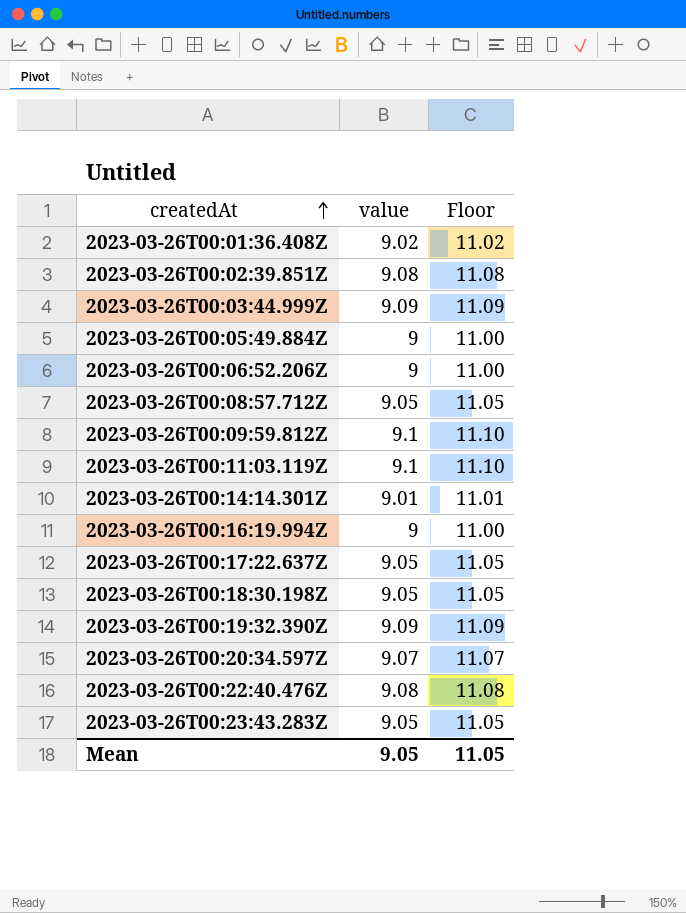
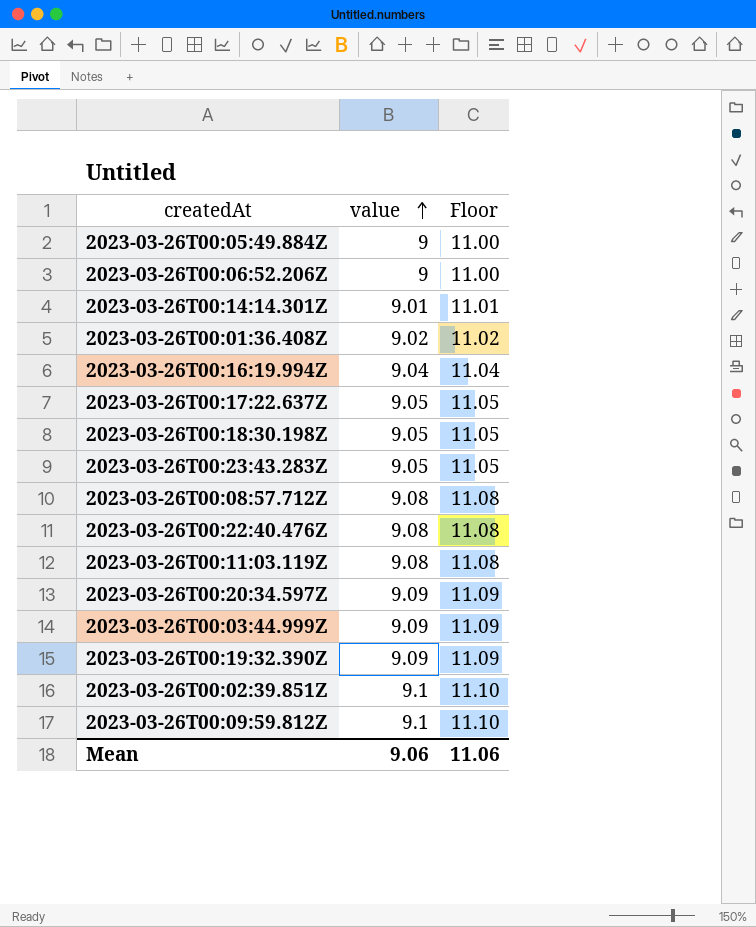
row order: createdAt ascending -> value ascending
2023-03-26T00:16:19.994Z | value: 9 -> 9.04
2023-03-26T00:16:19.994Z | Floor: 11.00 -> 11.04
2023-03-26T00:08:57.712Z | value: 9.05 -> 9.08
2023-03-26T00:08:57.712Z | Floor: 11.05 -> 11.08
2023-03-26T00:11:03.119Z | value: 9.1 -> 9.08
2023-03-26T00:11:03.119Z | Floor: 11.10 -> 11.08
2023-03-26T00:20:34.597Z | value: 9.07 -> 9.09
2023-03-26T00:20:34.597Z | Floor: 11.07 -> 11.09
2023-03-26T00:02:39.851Z | value: 9.08 -> 9.1
2023-03-26T00:02:39.851Z | Floor: 11.08 -> 11.10
Mean | value: 9.05 -> 9.06
Mean | Floor: 11.05 -> 11.06

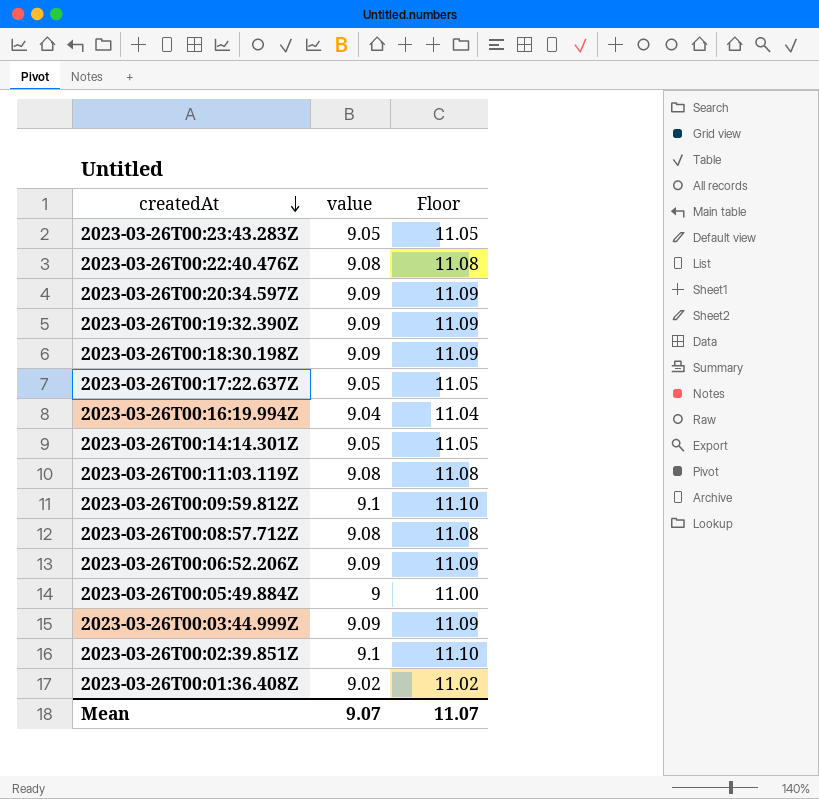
row order: value ascending -> createdAt descending
2023-03-26T00:18:30.198Z | value: 9.05 -> 9.09
2023-03-26T00:18:30.198Z | Floor: 11.05 -> 11.09
2023-03-26T00:14:14.301Z | value: 9.01 -> 9.05
2023-03-26T00:14:14.301Z | Floor: 11.01 -> 11.05
2023-03-26T00:06:52.206Z | value: 9 -> 9.09
2023-03-26T00:06:52.206Z | Floor: 11.00 -> 11.09
Mean | value: 9.06 -> 9.07
Mean | Floor: 11.06 -> 11.07

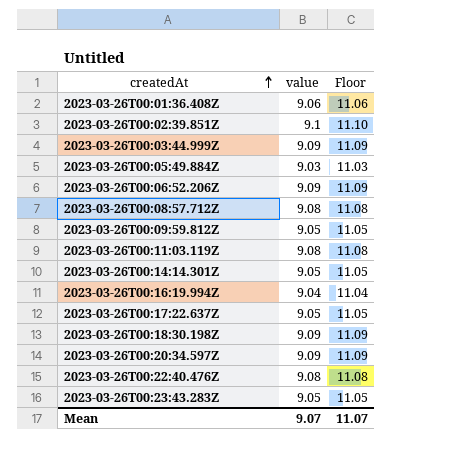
row order: createdAt descending -> createdAt ascending
row 2023-03-26T00:19:32.390Z: 9.09 | 11.09 -> none
2023-03-26T00:01:36.408Z | value: 9.02 -> 9.06
2023-03-26T00:01:36.408Z | Floor: 11.02 -> 11.06
2023-03-26T00:05:49.884Z | value: 9 -> 9.03
2023-03-26T00:05:49.884Z | Floor: 11.00 -> 11.03
2023-03-26T00:09:59.812Z | value: 9.1 -> 9.05
2023-03-26T00:09:59.812Z | Floor: 11.10 -> 11.05

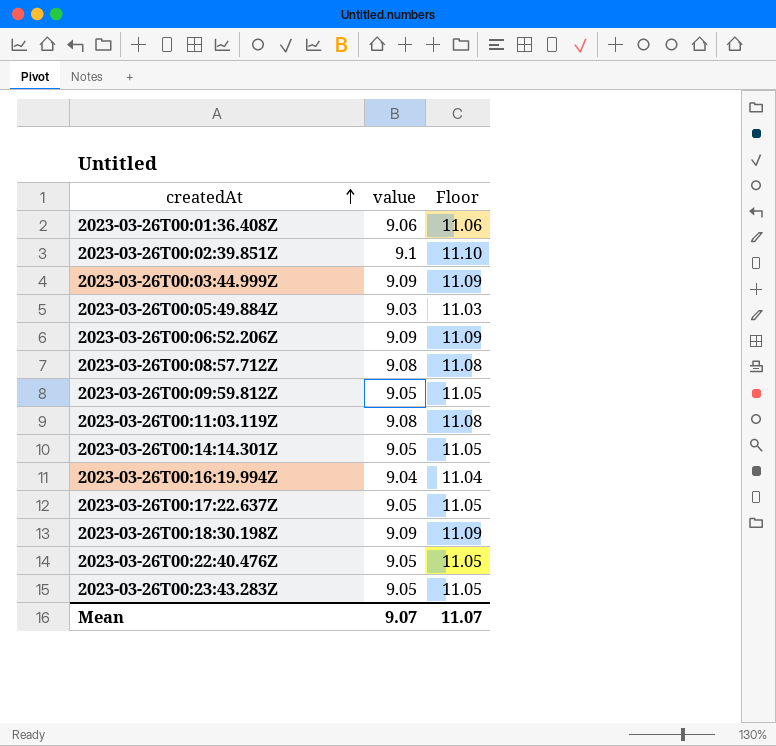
row 2023-03-26T00:20:34.597Z: 9.09 | 11.09 -> none
2023-03-26T00:22:40.476Z | value: 9.08 -> 9.05
2023-03-26T00:22:40.476Z | Floor: 11.08 -> 11.05

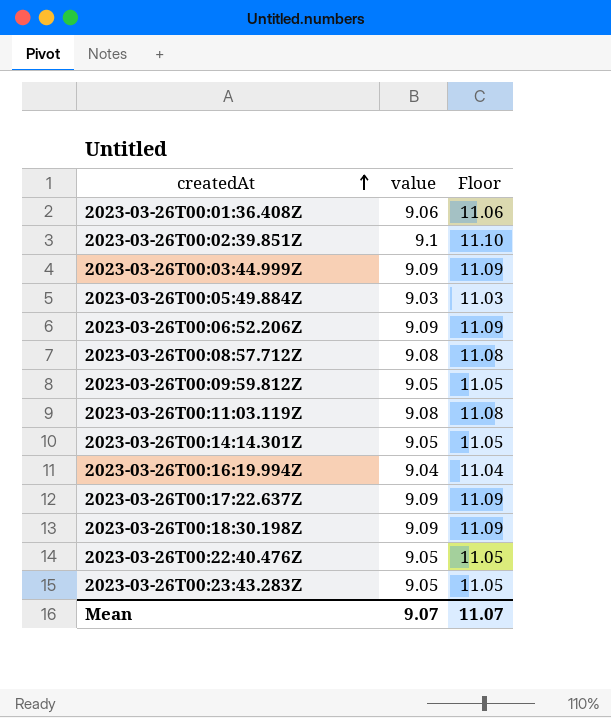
2023-03-26T00:17:22.637Z | value: 9.05 -> 9.09
2023-03-26T00:17:22.637Z | Floor: 11.05 -> 11.09

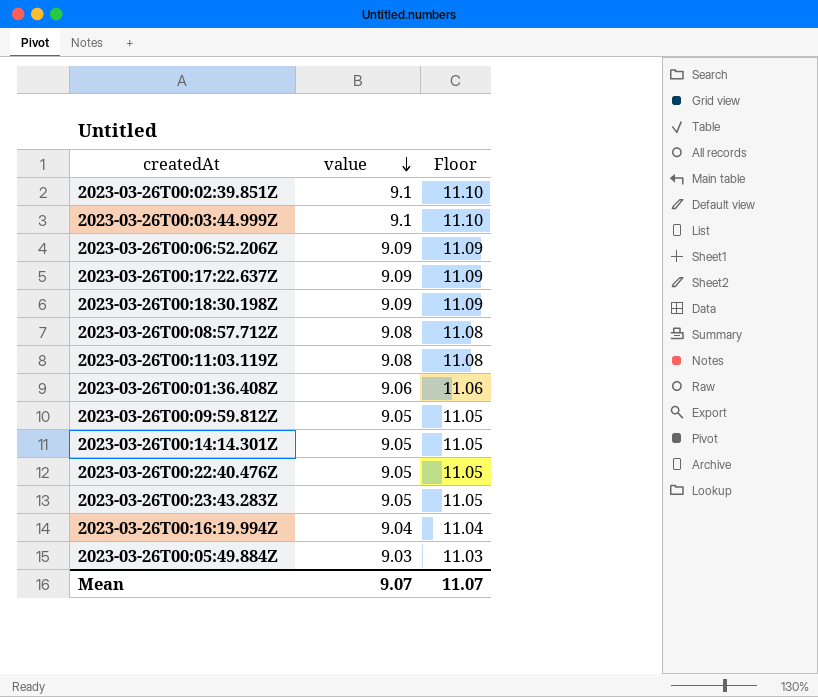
row order: createdAt ascending -> value descending
2023-03-26T00:03:44.999Z | value: 9.09 -> 9.1
2023-03-26T00:03:44.999Z | Floor: 11.09 -> 11.10

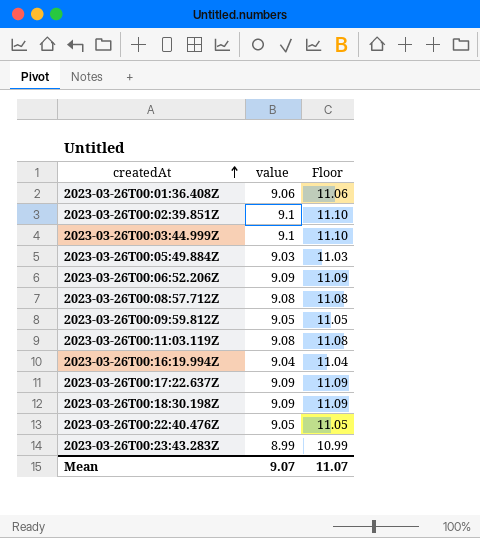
row order: value descending -> createdAt ascending
row 2023-03-26T00:14:14.301Z: 9.05 | 11.05 -> none
2023-03-26T00:23:43.283Z | value: 9.05 -> 8.99
2023-03-26T00:23:43.283Z | Floor: 11.05 -> 10.99

